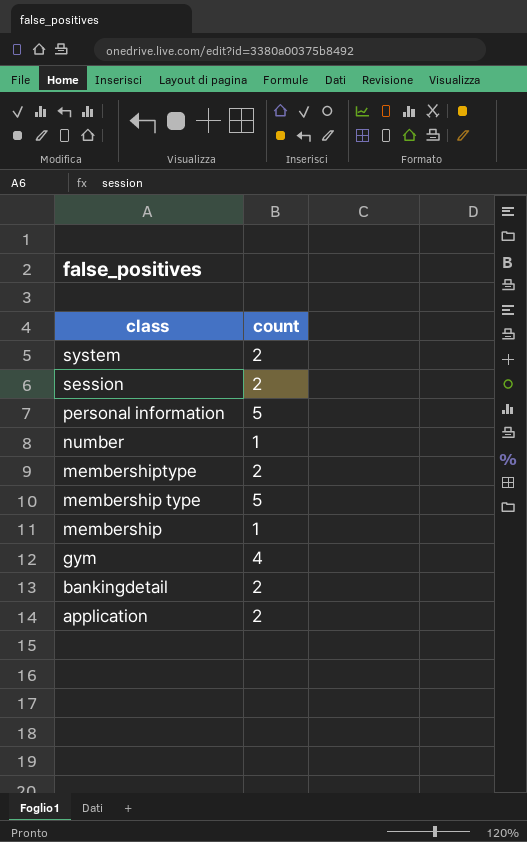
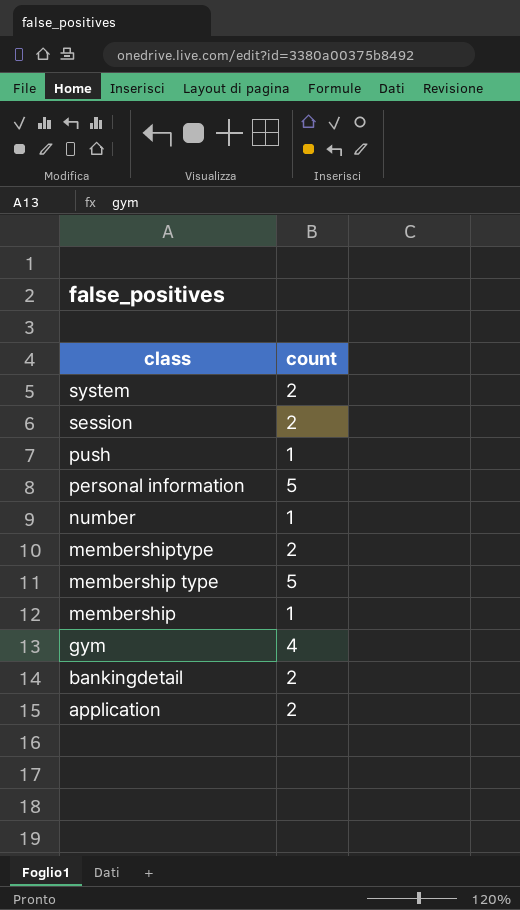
row push: none -> 1

